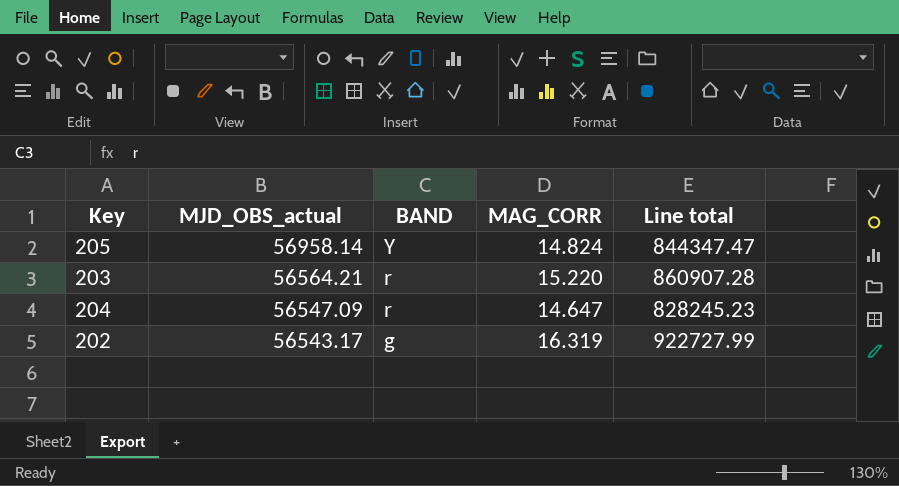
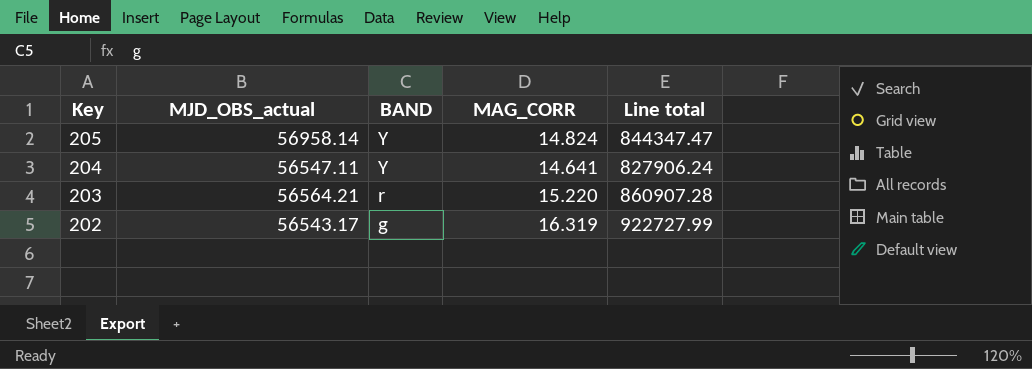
row order: MJD_OBS_actual descending -> Key descending
204 | MJD_OBS_actual: 56547.09 -> 56547.11
204 | BAND: r -> Y
204 | MAG_CORR: 14.647 -> 14.641
204 | Line total: 828245.23 -> 827906.24

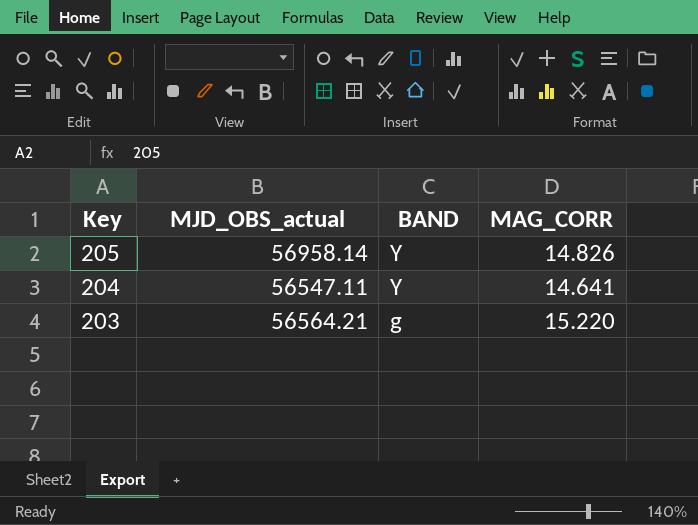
column Line total | formula: [MJD_OBS_actual] * [MAG_CORR] -> none
row 202: 56543.17 | g | 16.319 | 922727.99 -> none
205 | MAG_CORR: 14.824 -> 14.826
203 | BAND: r -> g

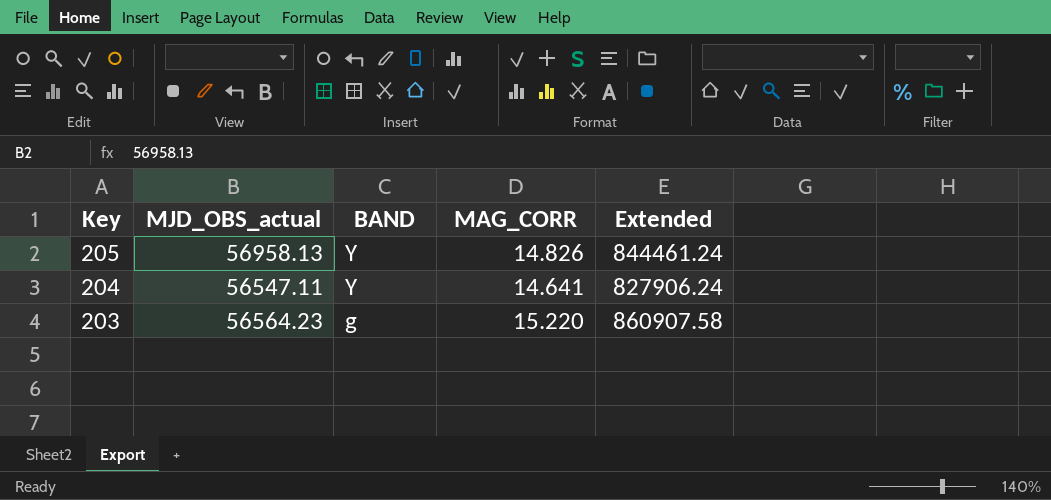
column Extended | formula: none -> [MJD_OBS_actual] * [MAG_CORR]
205 | MJD_OBS_actual: 56958.14 -> 56958.13
203 | MJD_OBS_actual: 56564.21 -> 56564.23

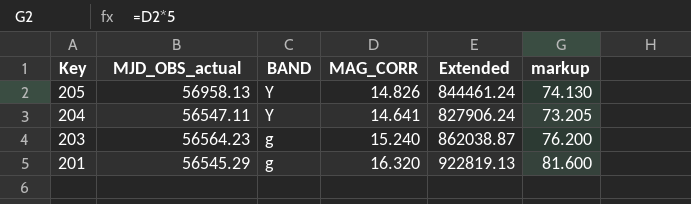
column markup | formula: none -> [MAG_CORR] * 5
203 | MAG_CORR: 15.220 -> 15.240
203 | Extended: 860907.58 -> 862038.87
row 201: none -> 56545.29 | g | 16.320 | 922819.13 | 81.600

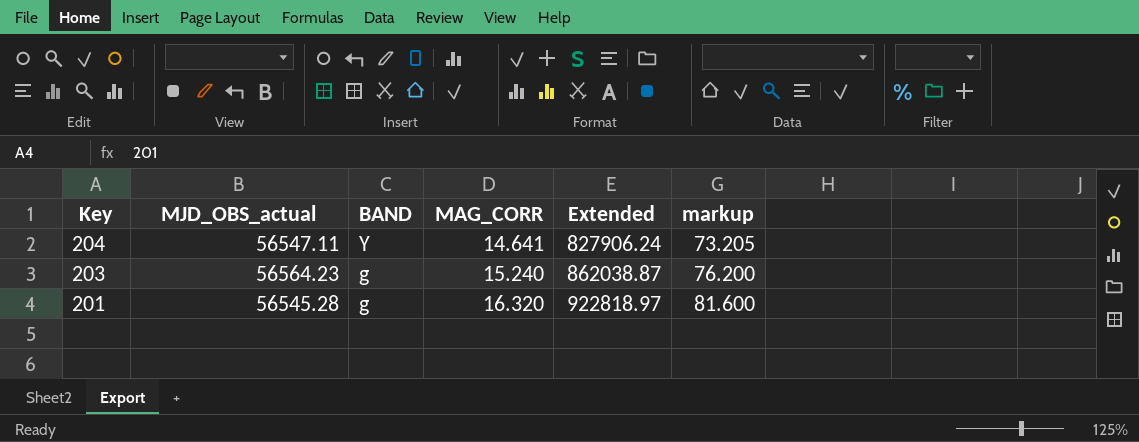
row 205: 56958.13 | Y | 14.826 | 844461.24 | 74.130 -> none
201 | MJD_OBS_actual: 56545.29 -> 56545.28
201 | Extended: 922819.13 -> 922818.97

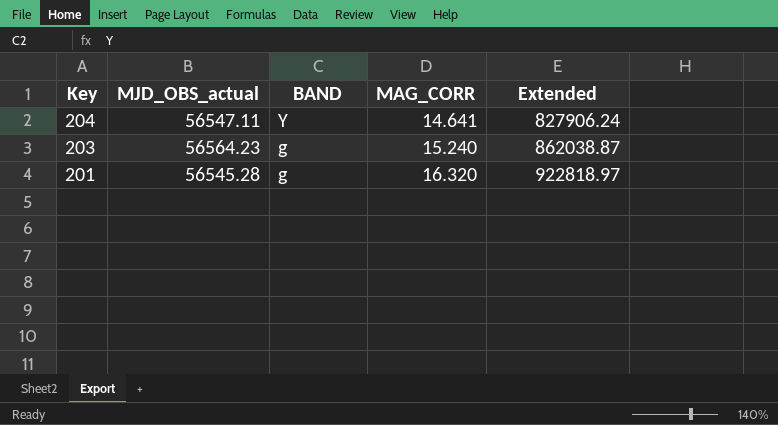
column markup | formula: [MAG_CORR] * 5 -> none

